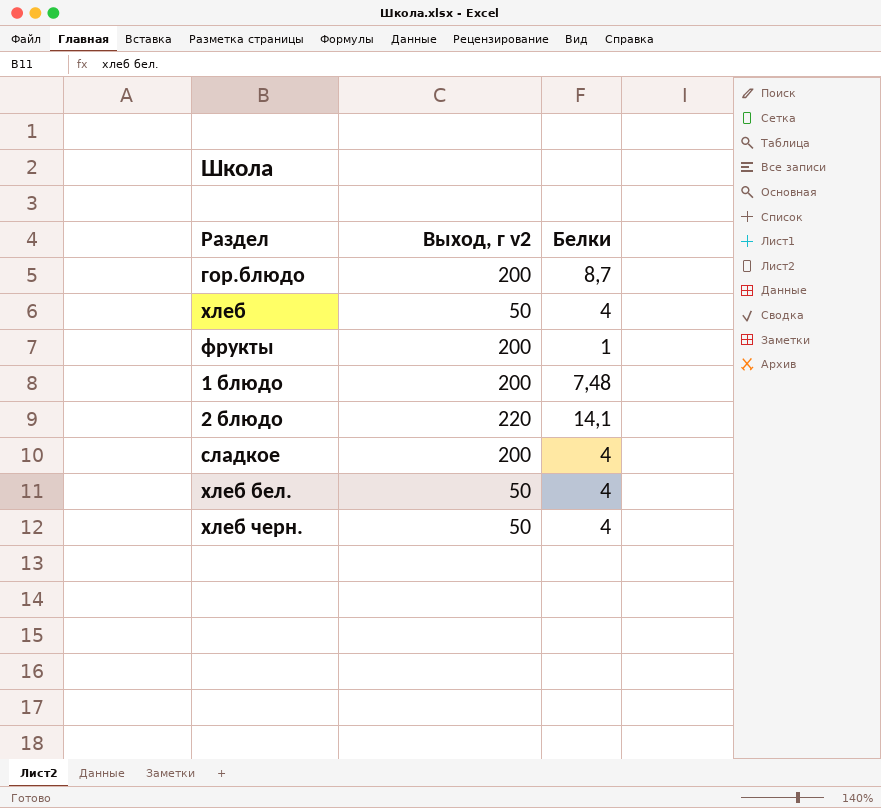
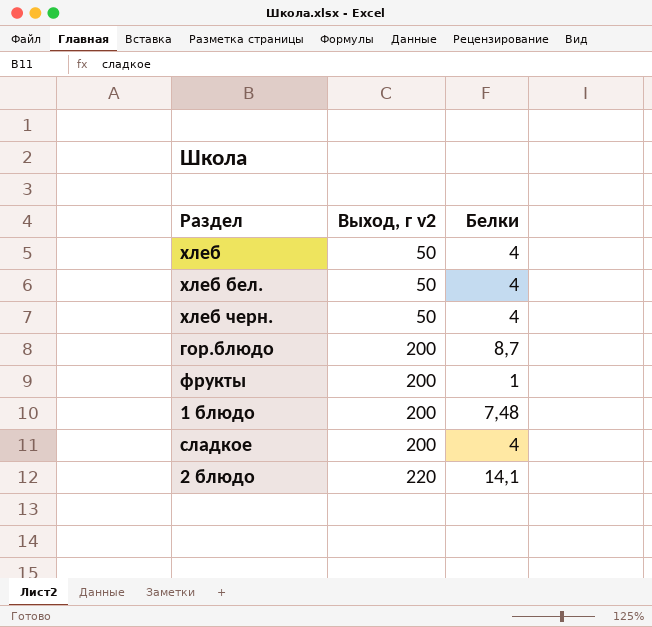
row order: none -> Выход, г v2 ascending

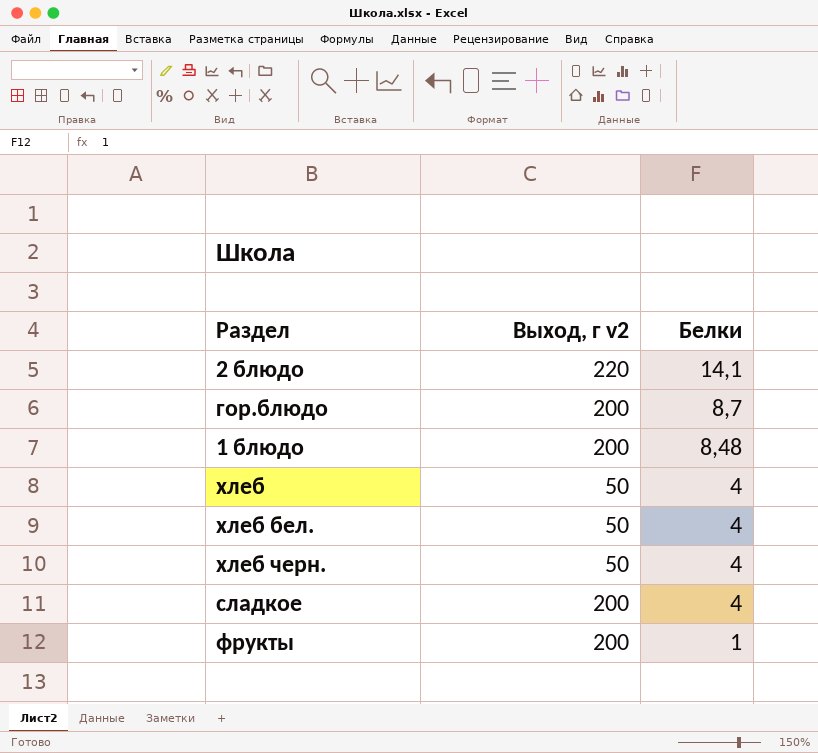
row order: Выход, г v2 ascending -> Белки descending
1 блюдо | Белки: 7,48 -> 8,48

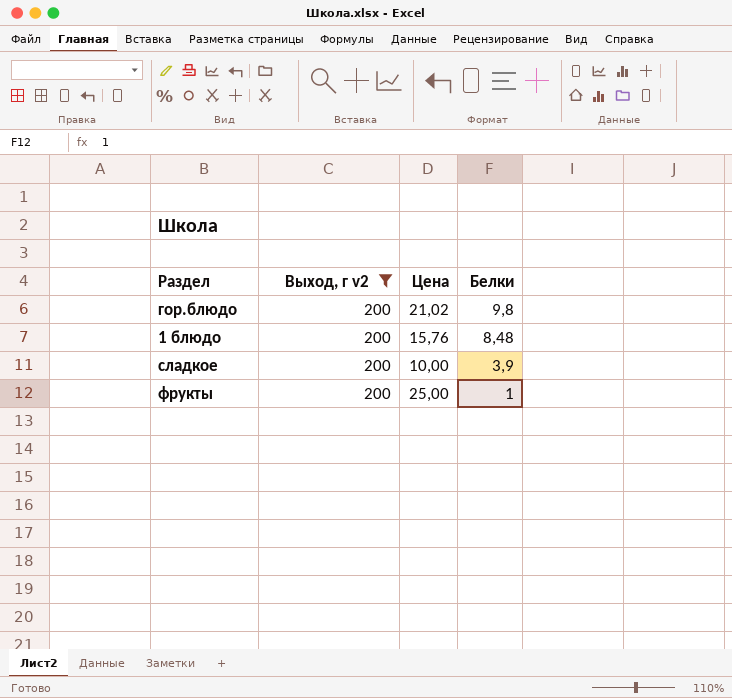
filter: none -> Выход, г v2 = 200
column Цена | position: none -> 3
гор.блюдо | Белки: 8,7 -> 9,8
сладкое | Белки: 4 -> 3,9

